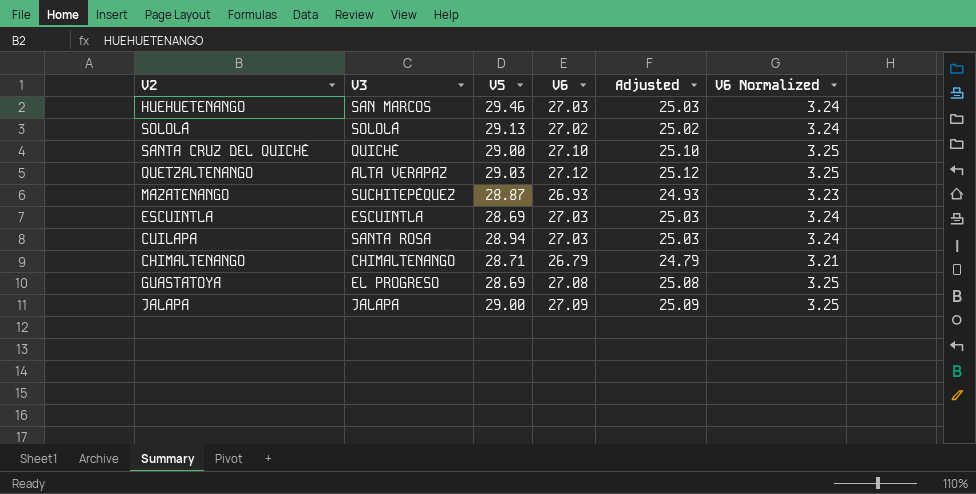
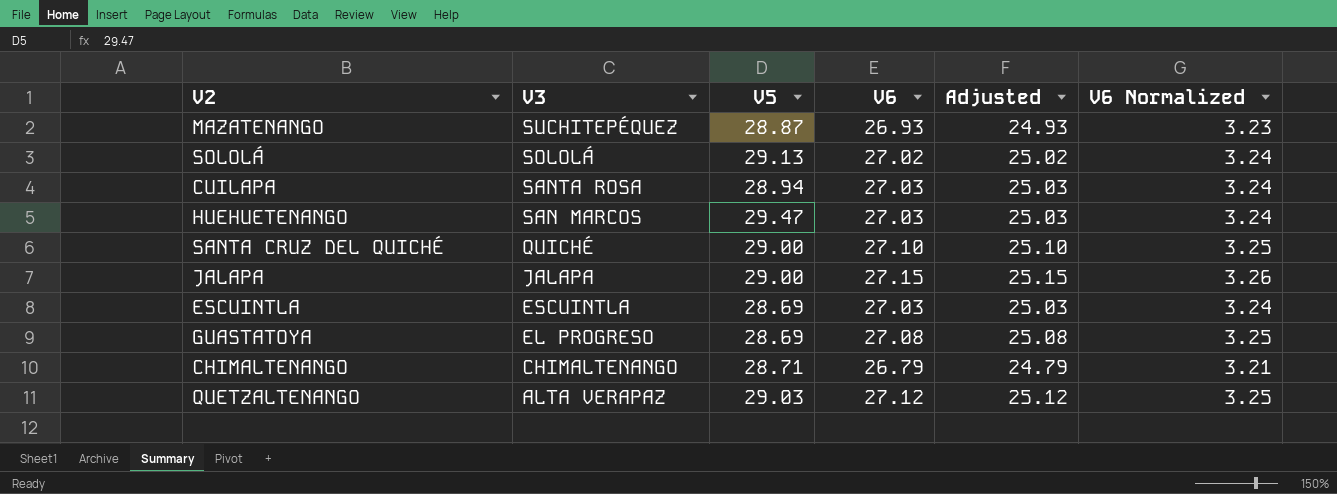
row order: none -> V3 descending
HUEHUETENANGO | V5: 29.46 -> 29.47
JALAPA | V6: 27.09 -> 27.15
JALAPA | Adjusted: 25.09 -> 25.15
JALAPA | V6 Normalized: 3.25 -> 3.26

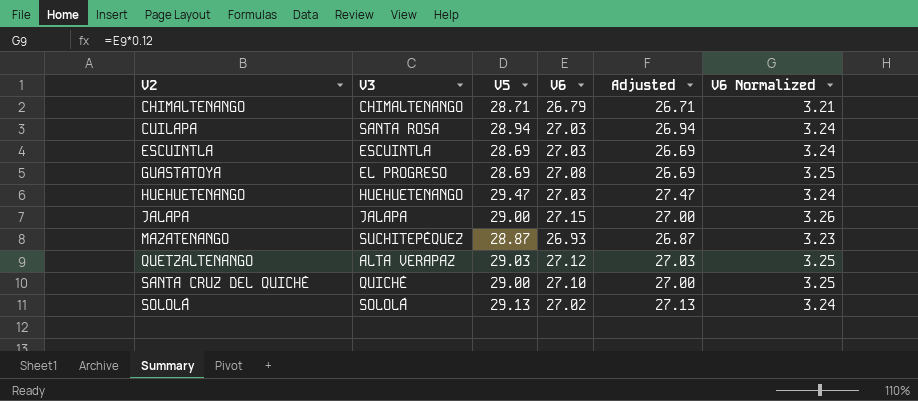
row order: V3 descending -> V2 ascending
column Adjusted | formula: [V6] - 2 -> [V5] - 2
HUEHUETENANGO | V3: SAN MARCOS -> HUEHUETENANGO

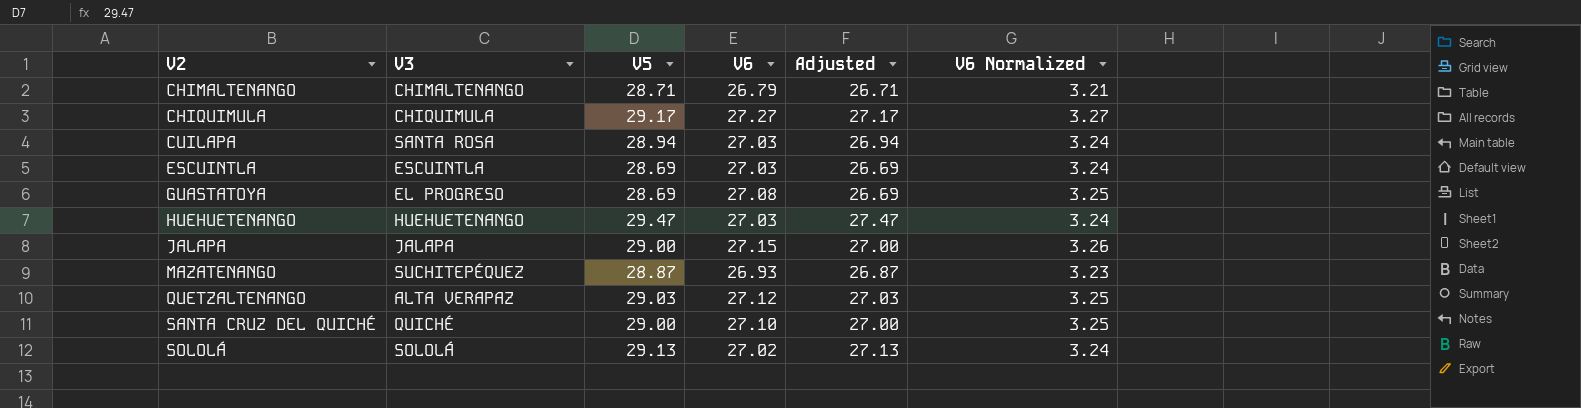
row CHIQUIMULA: none -> CHIQUIMULA | 29.17 | 27.27 | 27.17 | 3.27

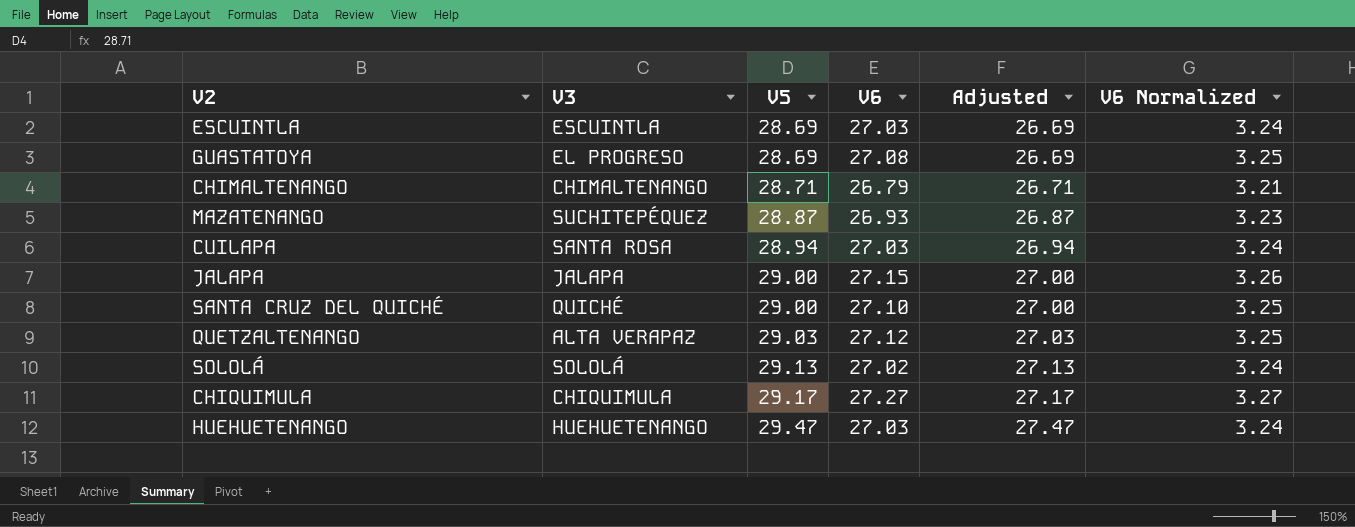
row order: V2 ascending -> V5 ascending

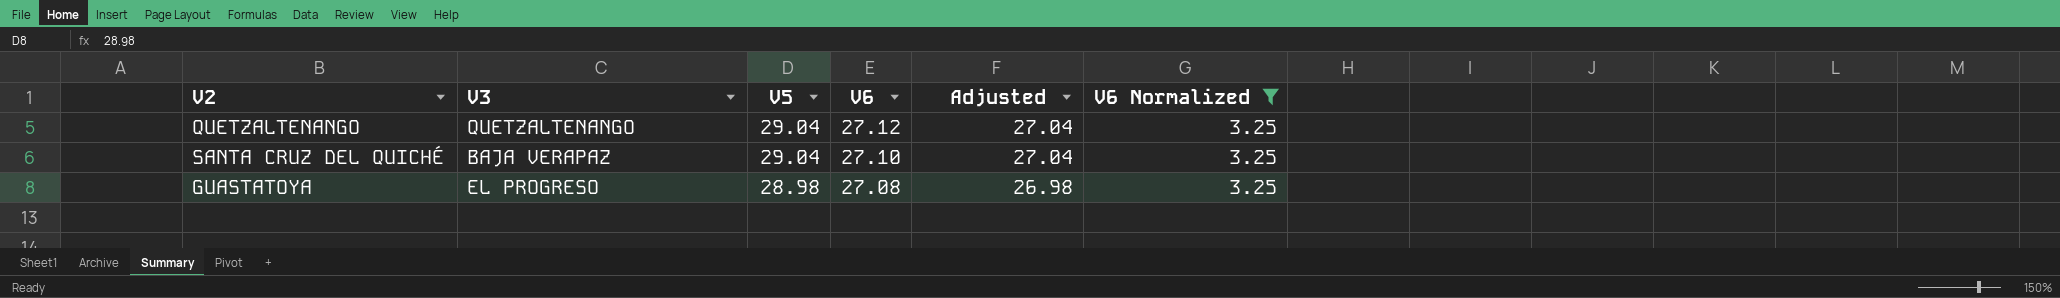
filter: none -> V6 Normalized = 3.25
row order: V5 ascending -> V5 descending
QUETZALTENANGO | V3: ALTA VERAPAZ -> QUETZALTENANGO
QUETZALTENANGO | V5: 29.03 -> 29.04
QUETZALTENANGO | Adjusted: 27.03 -> 27.04
SANTA CRUZ DEL QUICHÉ | V3: QUICHÉ -> BAJA VERAPAZ
SANTA CRUZ DEL QUICHÉ | V5: 29.00 -> 29.04
SANTA CRUZ DEL QUICHÉ | Adjusted: 27.00 -> 27.04
GUASTATOYA | V5: 28.69 -> 28.98
GUASTATOYA | Adjusted: 26.69 -> 26.98

